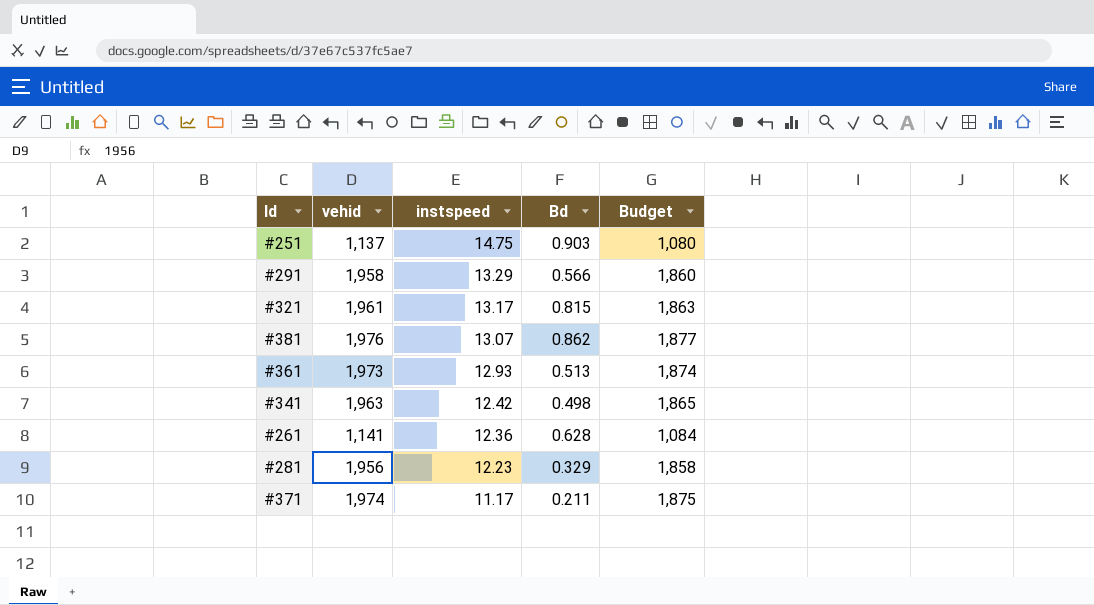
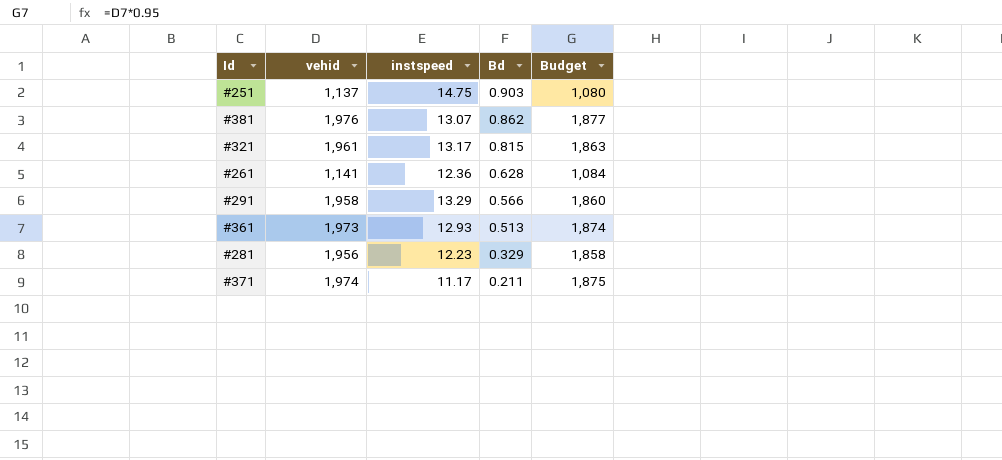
row order: instspeed descending -> Bd descending
row #341: 1,963 | 12.42 | 0.498 | 1,865 -> none

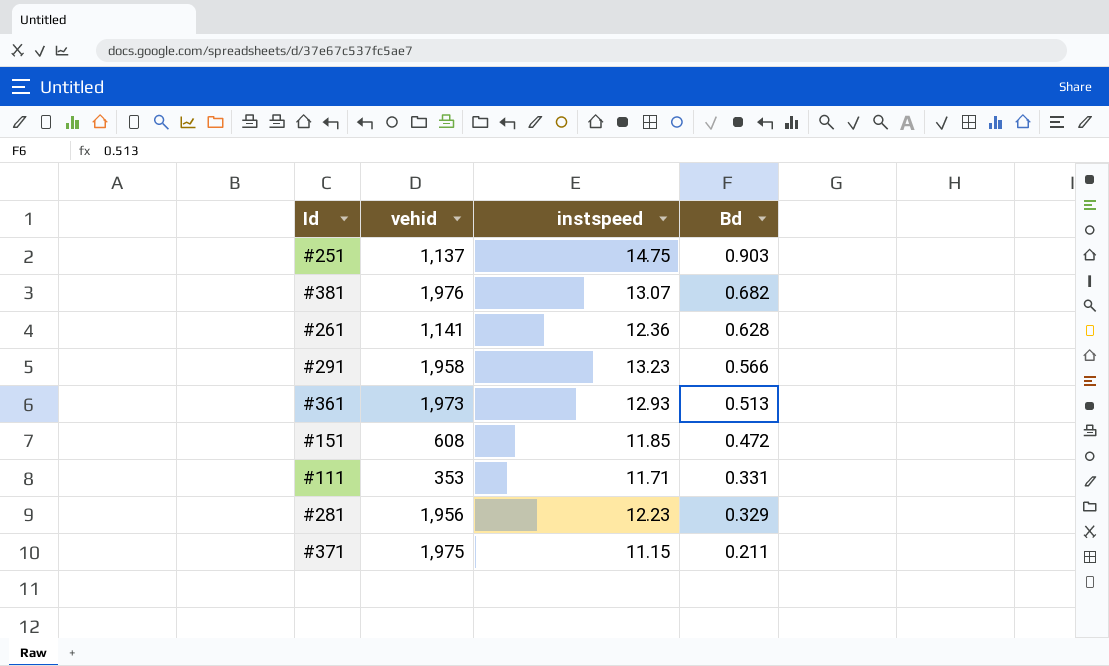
column Budget | formula: [vehid] * 0.95 -> none
row #321: 1,961 | 13.17 | 0.815 | 1,863 -> none
#381 | Bd: 0.862 -> 0.682
#291 | instspeed: 13.29 -> 13.23
row #151: none -> 608 | 11.85 | 0.472
row #111: none -> 353 | 11.71 | 0.331
#371 | vehid: 1,974 -> 1,975
#371 | instspeed: 11.17 -> 11.15

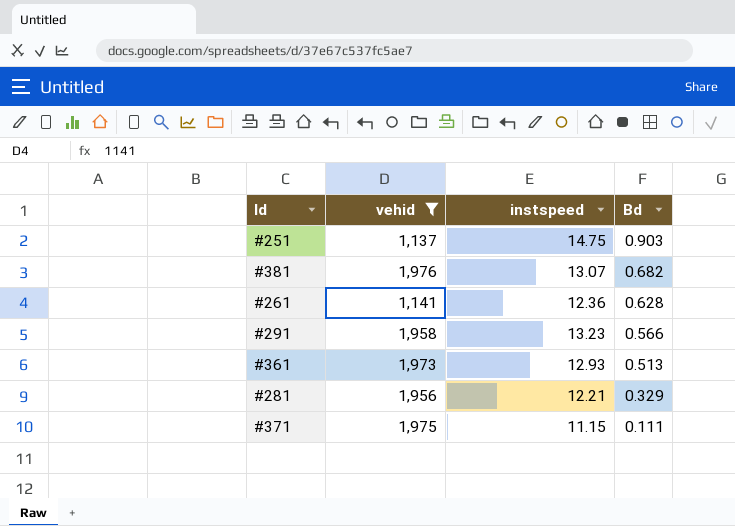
filter: none -> vehid >= 1,137
#281 | instspeed: 12.23 -> 12.21
#371 | Bd: 0.211 -> 0.111

